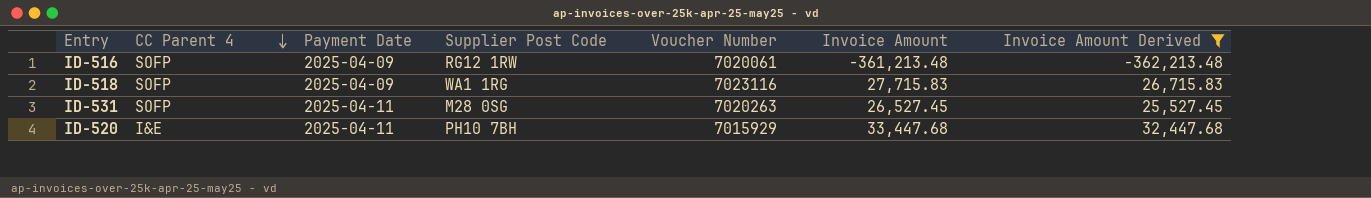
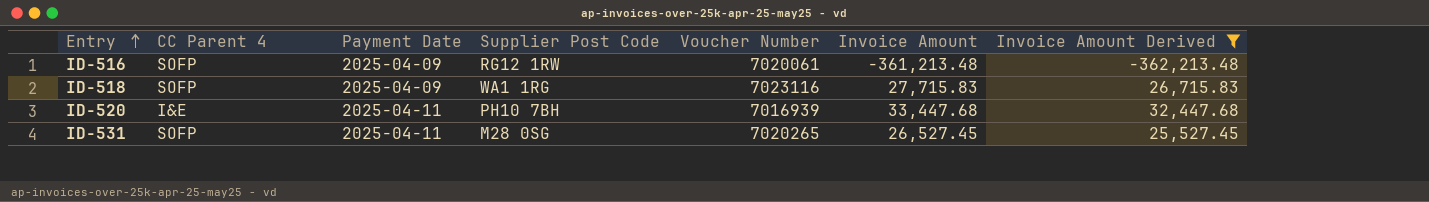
row order: CC Parent 4 descending -> Entry ascending
ID-520 | Voucher Number: 7015929 -> 7016939
ID-531 | Voucher Number: 7020263 -> 7020265

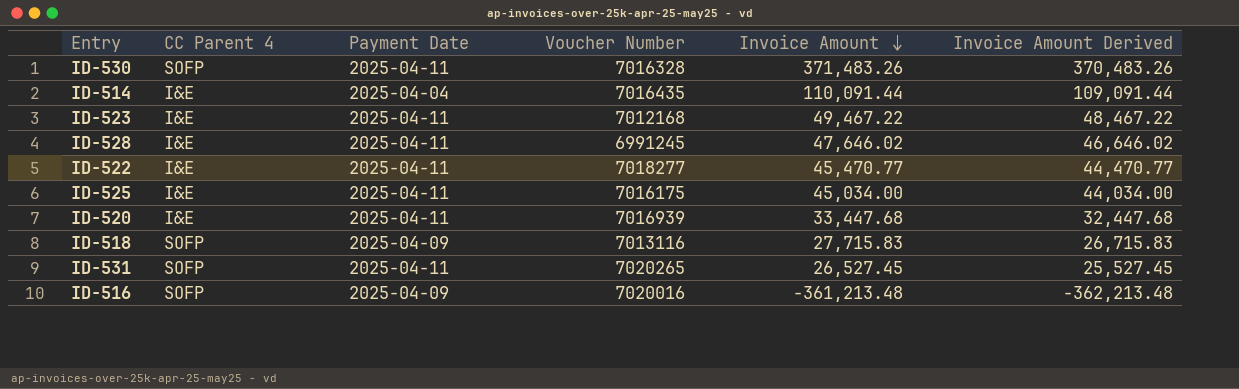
filter: Invoice Amount Derived <= 32,447.68 -> none
row order: Entry ascending -> Invoice Amount descending
column Supplier Post Code | position: 4 -> none
ID-518 | Voucher Number: 7023116 -> 7013116
ID-516 | Voucher Number: 7020061 -> 7020016

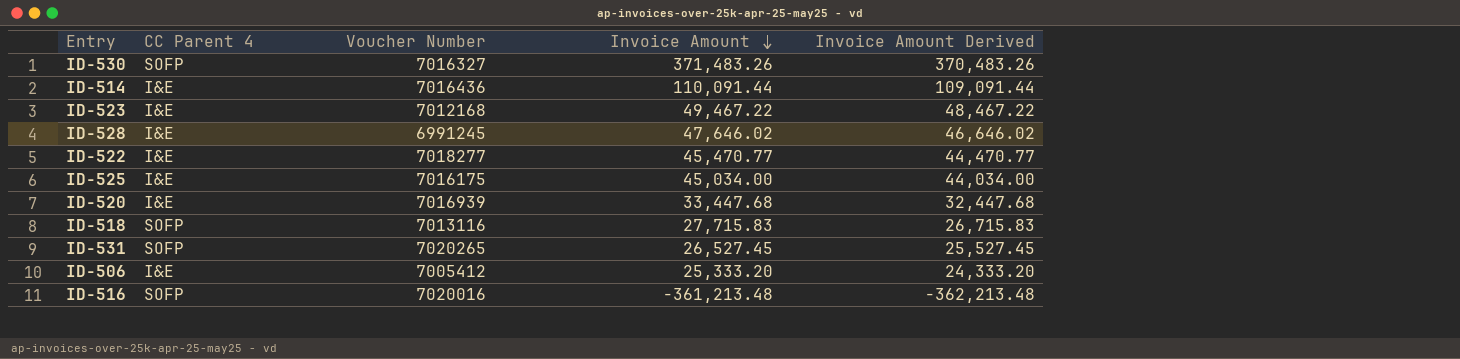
column Payment Date | position: 3 -> none
ID-530 | Voucher Number: 7016328 -> 7016327
ID-514 | Voucher Number: 7016435 -> 7016436
row ID-506: none -> I&E | 7005412 | 25,333.20 | 24,333.20

